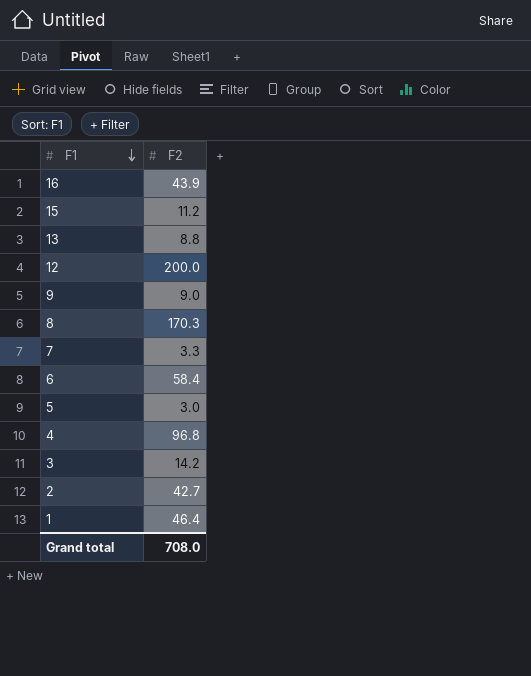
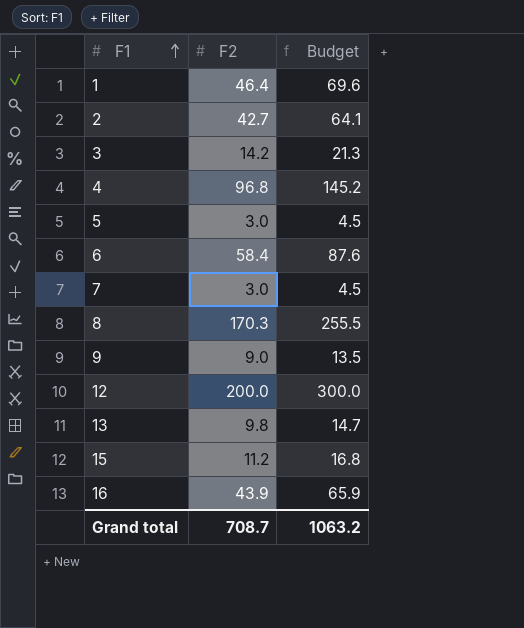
row order: F1 descending -> F1 ascending
column Budget | formula: none -> [F2] * 1.5
7 | F2: 3.3 -> 3.0
13 | F2: 8.8 -> 9.8
Grand total | F2: 708.0 -> 708.7

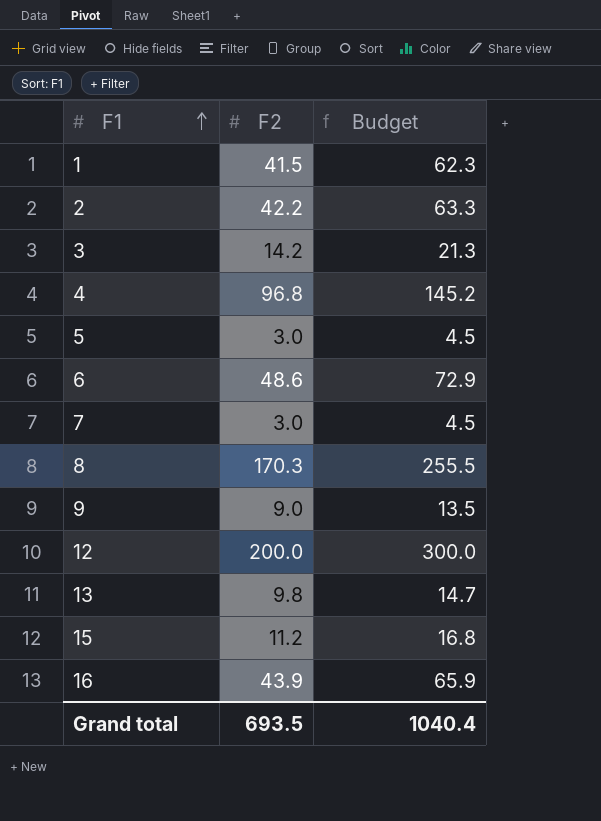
1 | F2: 46.4 -> 41.5
1 | Budget: 69.6 -> 62.3
2 | F2: 42.7 -> 42.2
2 | Budget: 64.1 -> 63.3
6 | F2: 58.4 -> 48.6
6 | Budget: 87.6 -> 72.9
Grand total | F2: 708.7 -> 693.5
Grand total | Budget: 1063.2 -> 1040.4

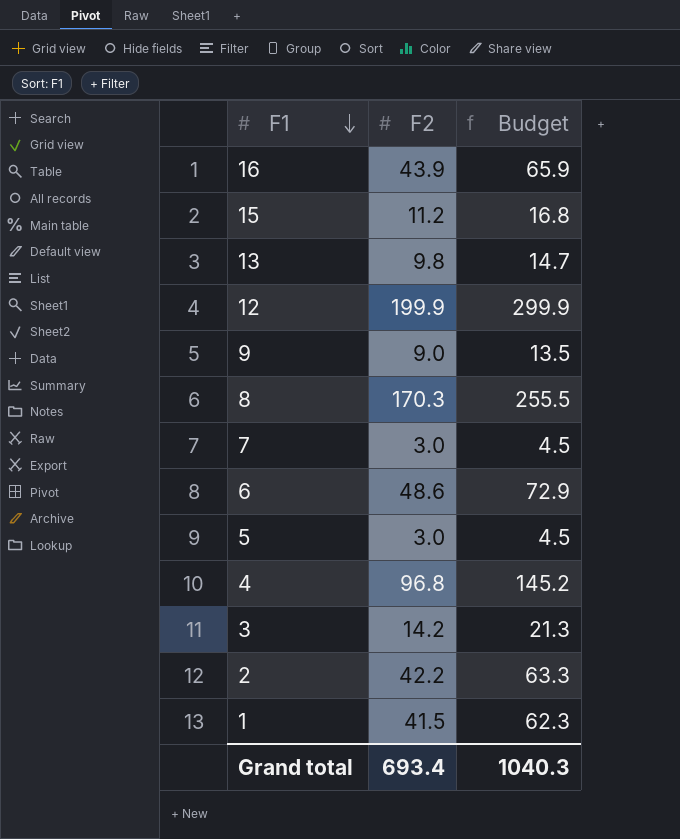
row order: F1 ascending -> F1 descending
12 | F2: 200.0 -> 199.9
12 | Budget: 300.0 -> 299.9
Grand total | F2: 693.5 -> 693.4
Grand total | Budget: 1040.4 -> 1040.3

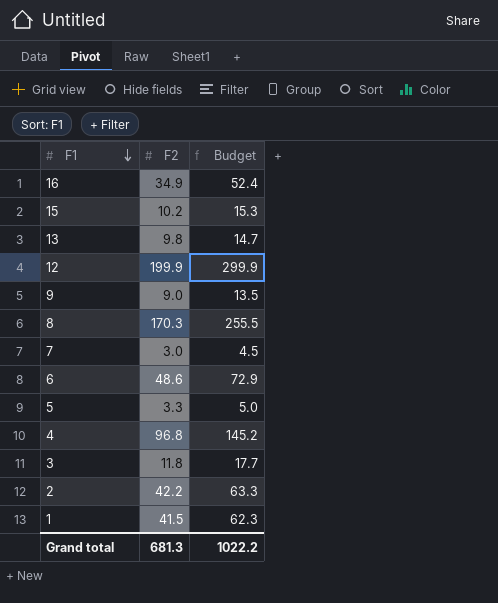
16 | F2: 43.9 -> 34.9
16 | Budget: 65.9 -> 52.4
15 | F2: 11.2 -> 10.2
15 | Budget: 16.8 -> 15.3
5 | F2: 3.0 -> 3.3
5 | Budget: 4.5 -> 5.0
3 | F2: 14.2 -> 11.8
3 | Budget: 21.3 -> 17.7
Grand total | F2: 693.4 -> 681.3
Grand total | Budget: 1040.3 -> 1022.2

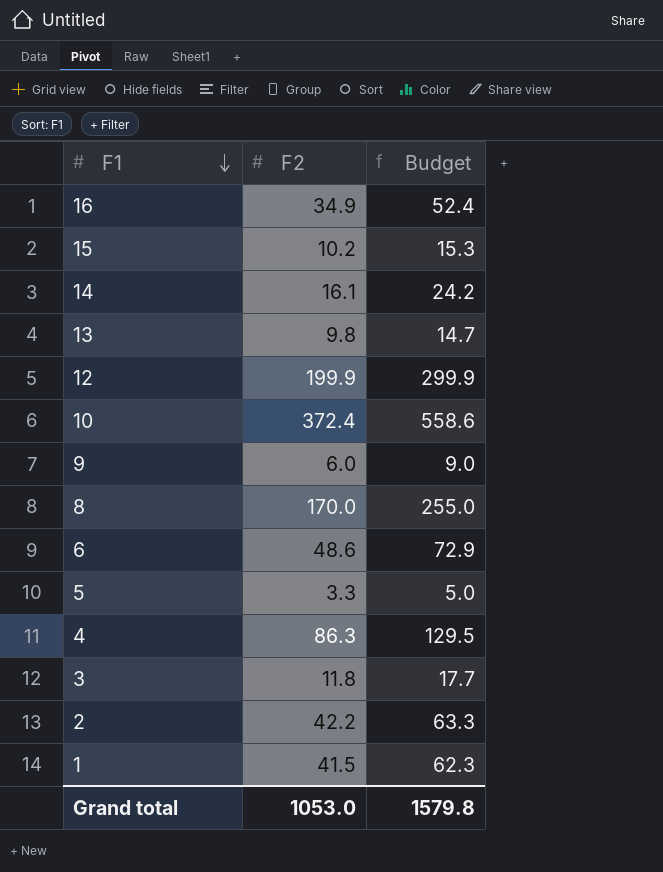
row 7: 3.0 | 4.5 -> none
row 14: none -> 16.1 | 24.2
row 10: none -> 372.4 | 558.6
9 | F2: 9.0 -> 6.0
9 | Budget: 13.5 -> 9.0
8 | F2: 170.3 -> 170.0
8 | Budget: 255.5 -> 255.0
4 | F2: 96.8 -> 86.3
4 | Budget: 145.2 -> 129.5
Grand total | F2: 681.3 -> 1053.0
Grand total | Budget: 1022.2 -> 1579.8

